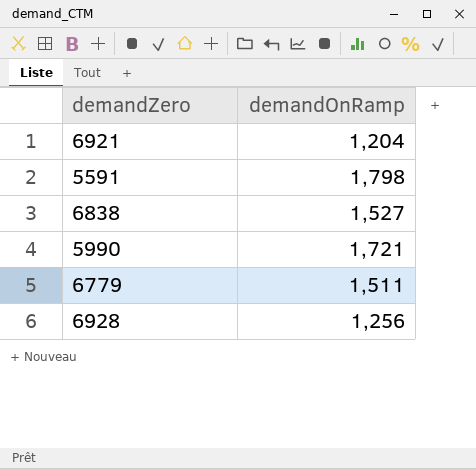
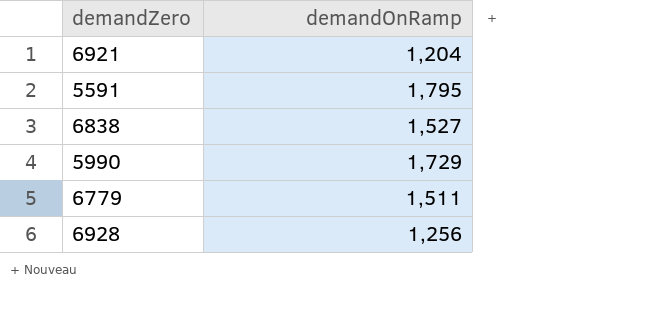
5591 | demandOnRamp: 1,798 -> 1,795
5990 | demandOnRamp: 1,721 -> 1,729

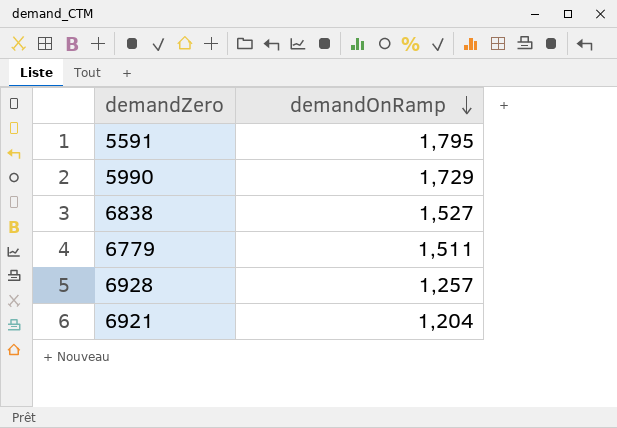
row order: none -> demandOnRamp descending
6928 | demandOnRamp: 1,256 -> 1,257

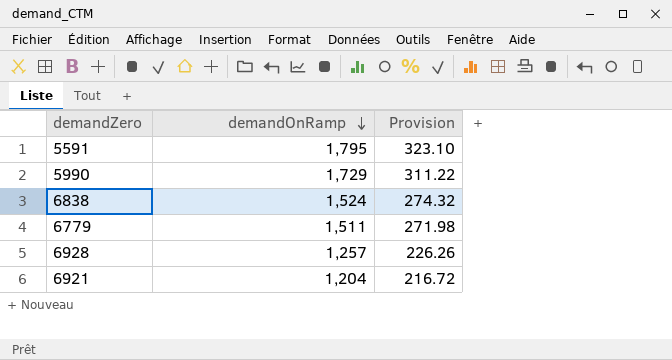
column Provision | formula: none -> [demandOnRamp] * 0.18
6838 | demandOnRamp: 1,527 -> 1,524

